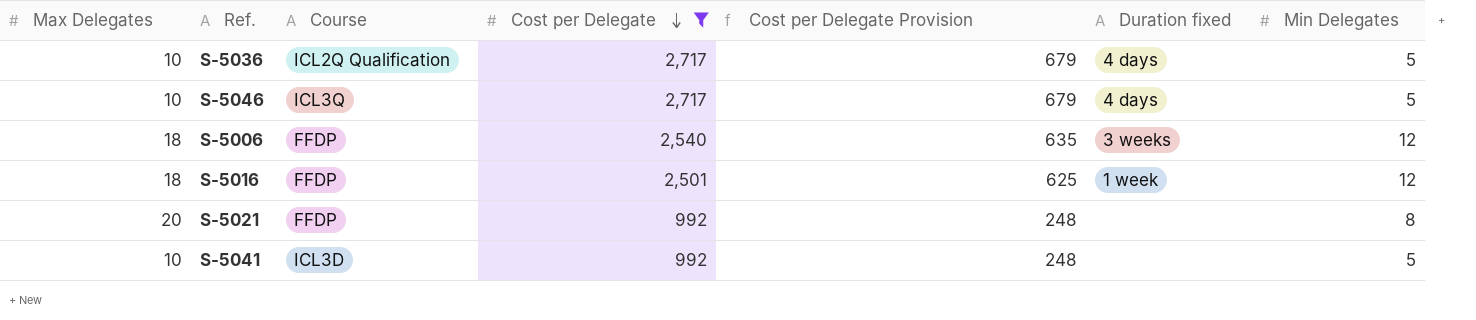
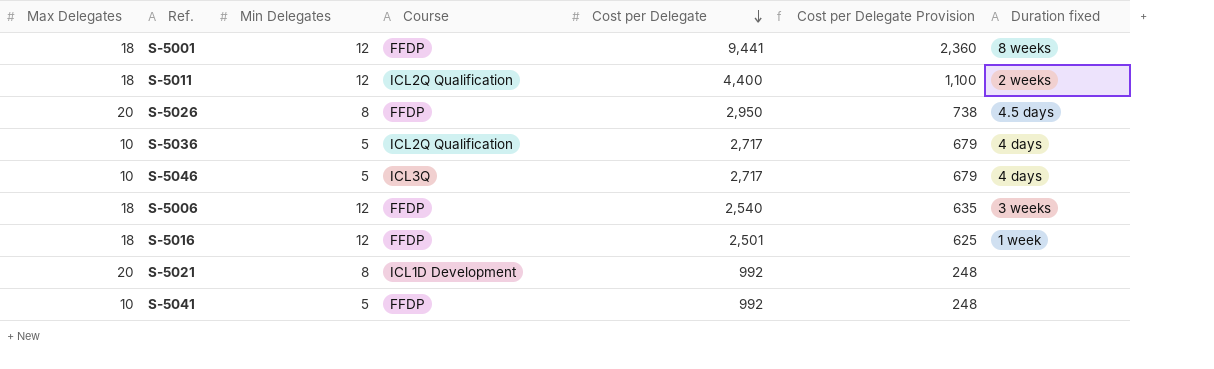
filter: Cost per Delegate <= 2,717 -> none
column Min Delegates | position: 7 -> 3
S-5021 | Course: FFDP -> ICL1D Development
S-5041 | Course: ICL3D -> FFDP

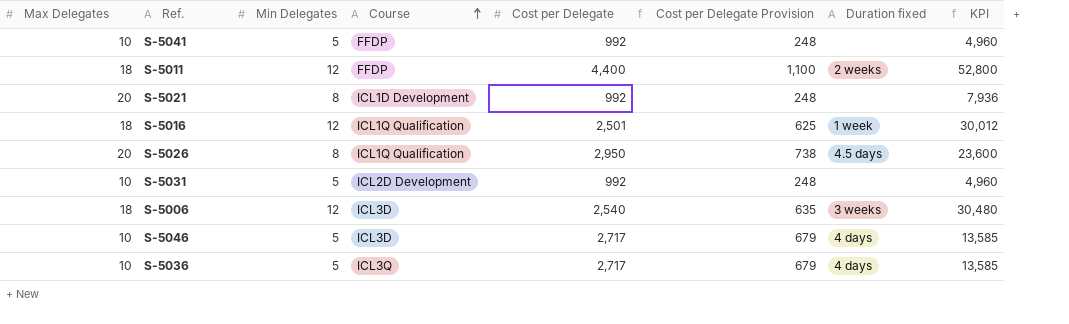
row order: Cost per Delegate descending -> Course ascending
column KPI | formula: none -> [Min Delegates] * [Cost per Delegate]
row S-5001: 18 | 12 | FFDP | 9,441 | 2,360 | 8 weeks -> none
S-5011 | Course: ICL2Q Qualification -> FFDP
S-5016 | Course: FFDP -> ICL1Q Qualification
S-5026 | Course: FFDP -> ICL1Q Qualification
row S-5031: none -> 10 | 5 | ICL2D Development | 992 | 248 | none | 4,960
S-5006 | Course: FFDP -> ICL3D
S-5046 | Course: ICL3Q -> ICL3D
S-5036 | Course: ICL2Q Qualification -> ICL3Q

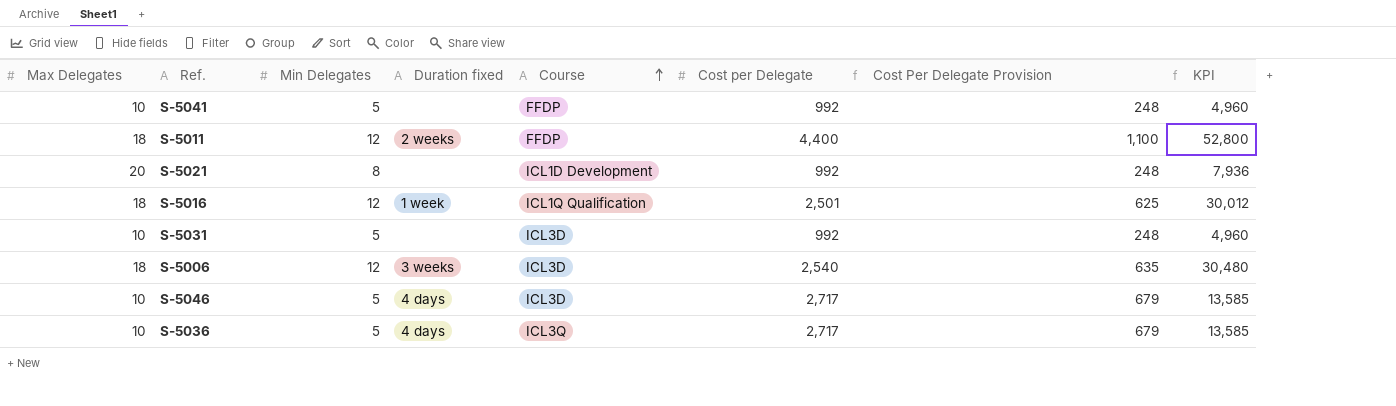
column Duration fixed | position: 7 -> 4
column name: Cost per Delegate Provision -> Cost Per Delegate Provision
row S-5026: 20 | 8 | ICL1Q Qualification | 2,950 | 738 | 4.5 days | 23,600 -> none
S-5031 | Course: ICL2D Development -> ICL3D

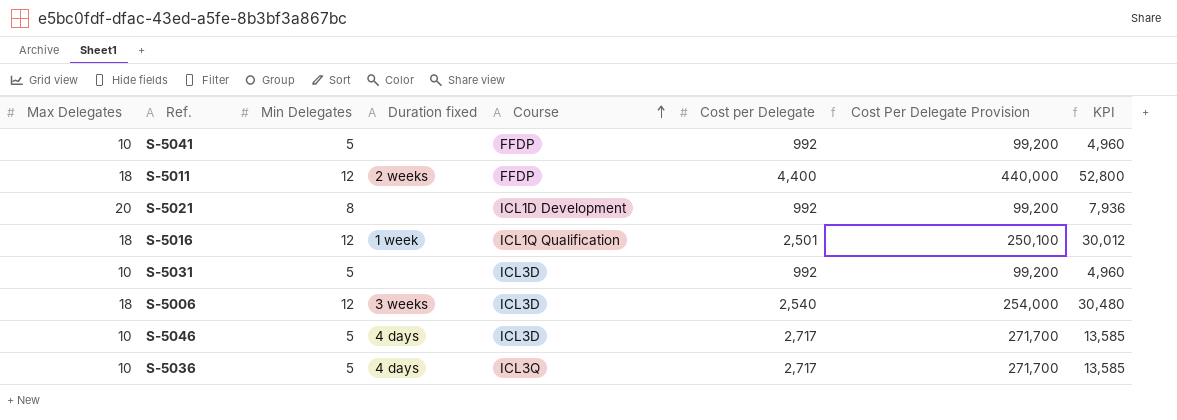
column Cost Per Delegate Provision | formula: [Cost per Delegate] * 0.25 -> [Cost per Delegate] * 100

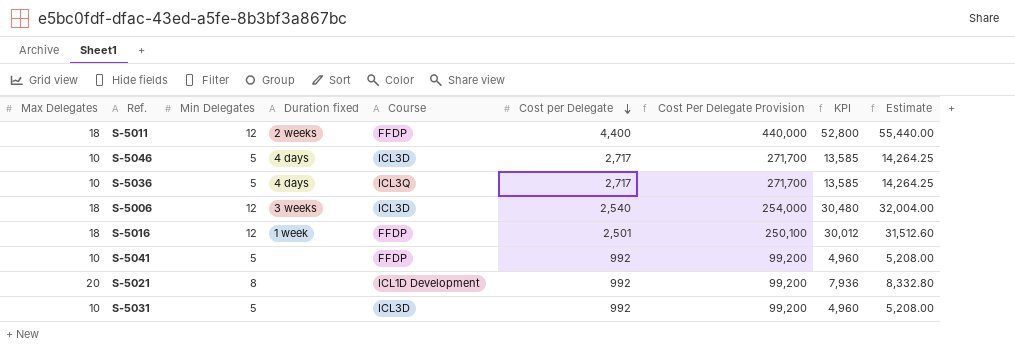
row order: Course ascending -> Cost per Delegate descending
column Estimate | formula: none -> [KPI] * 1.05
S-5016 | Course: ICL1Q Qualification -> FFDP

